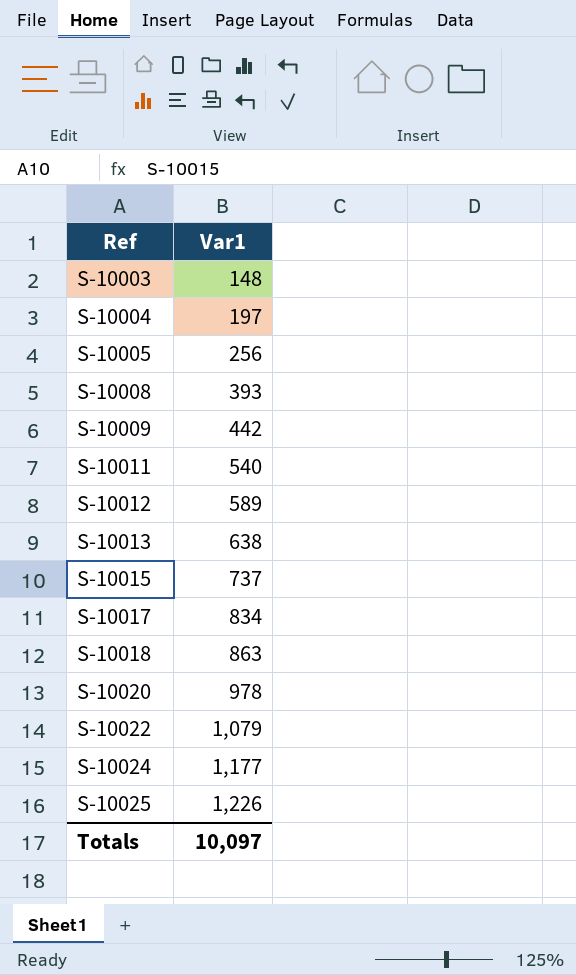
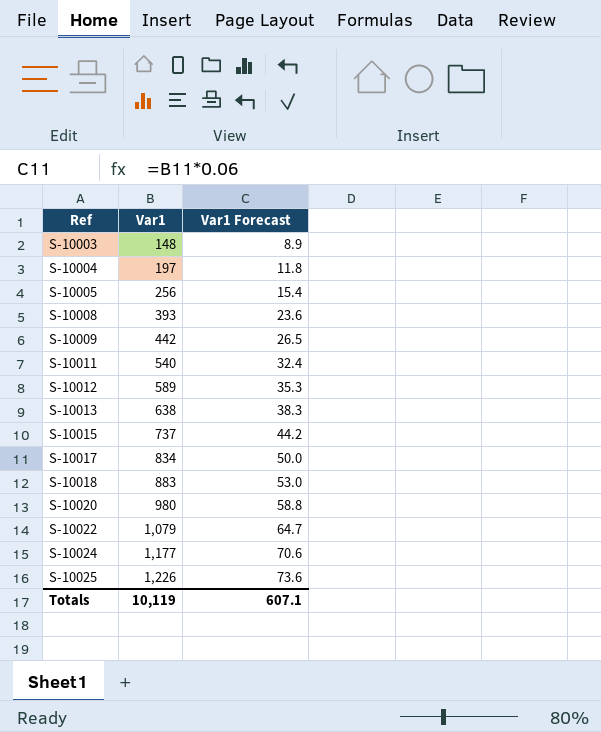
column Var1 Forecast | formula: none -> [Var1] * 0.06
S-10018 | Var1: 863 -> 883
S-10020 | Var1: 978 -> 980
Totals | Var1: 10,097 -> 10,119

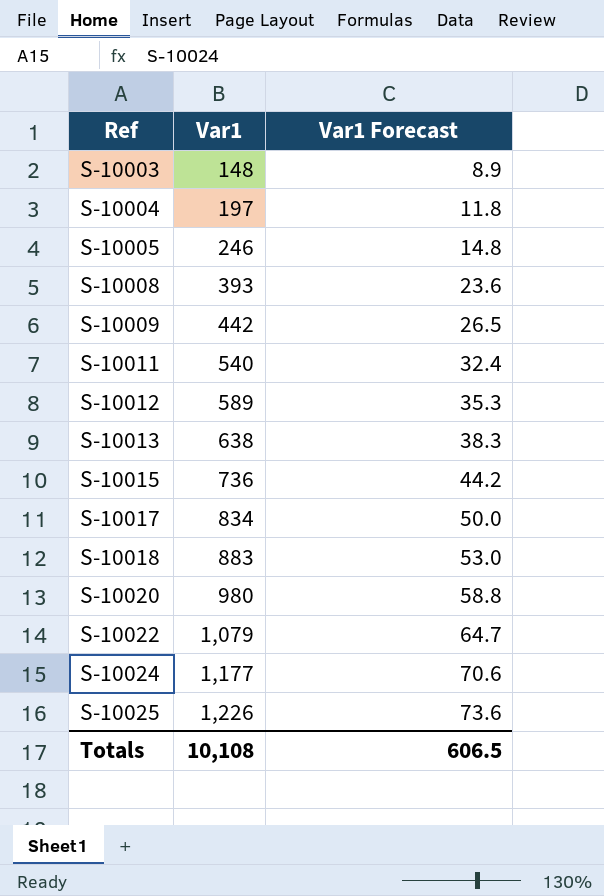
S-10005 | Var1: 256 -> 246
S-10005 | Var1 Forecast: 15.4 -> 14.8
S-10015 | Var1: 737 -> 736
Totals | Var1: 10,119 -> 10,108
Totals | Var1 Forecast: 607.1 -> 606.5

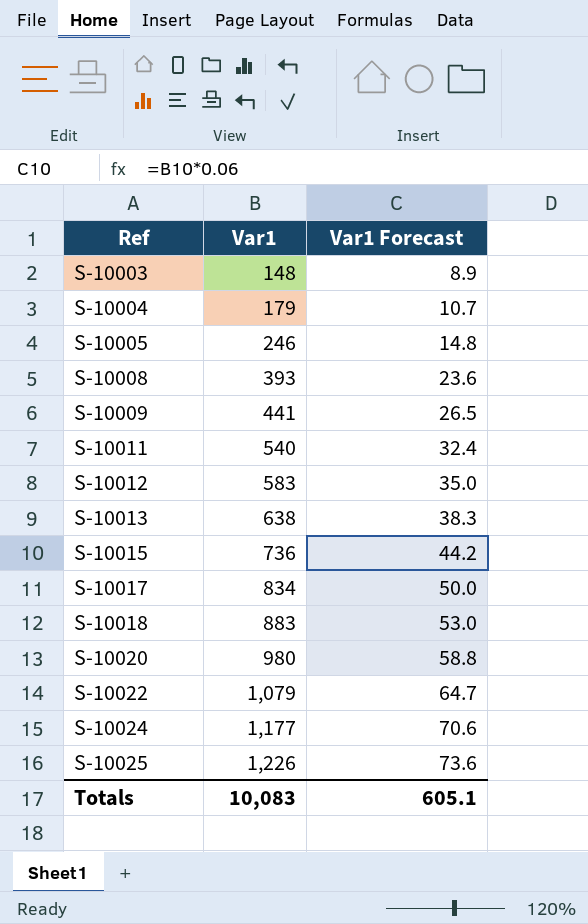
S-10004 | Var1: 197 -> 179
S-10004 | Var1 Forecast: 11.8 -> 10.7
S-10009 | Var1: 442 -> 441
S-10012 | Var1: 589 -> 583
S-10012 | Var1 Forecast: 35.3 -> 35.0
Totals | Var1: 10,108 -> 10,083
Totals | Var1 Forecast: 606.5 -> 605.1

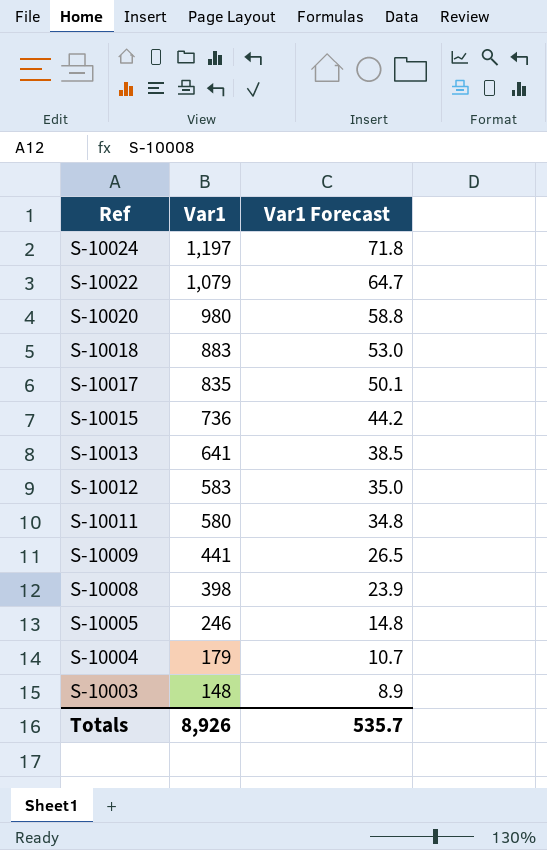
row order: Ref ascending -> Ref descending
row S-10025: 1,226 | 73.6 -> none
S-10024 | Var1: 1,177 -> 1,197
S-10024 | Var1 Forecast: 70.6 -> 71.8
S-10017 | Var1: 834 -> 835
S-10017 | Var1 Forecast: 50.0 -> 50.1
S-10013 | Var1: 638 -> 641
S-10013 | Var1 Forecast: 38.3 -> 38.5
S-10011 | Var1: 540 -> 580
S-10011 | Var1 Forecast: 32.4 -> 34.8
S-10008 | Var1: 393 -> 398
S-10008 | Var1 Forecast: 23.6 -> 23.9
Totals | Var1: 10,083 -> 8,926
Totals | Var1 Forecast: 605.1 -> 535.7

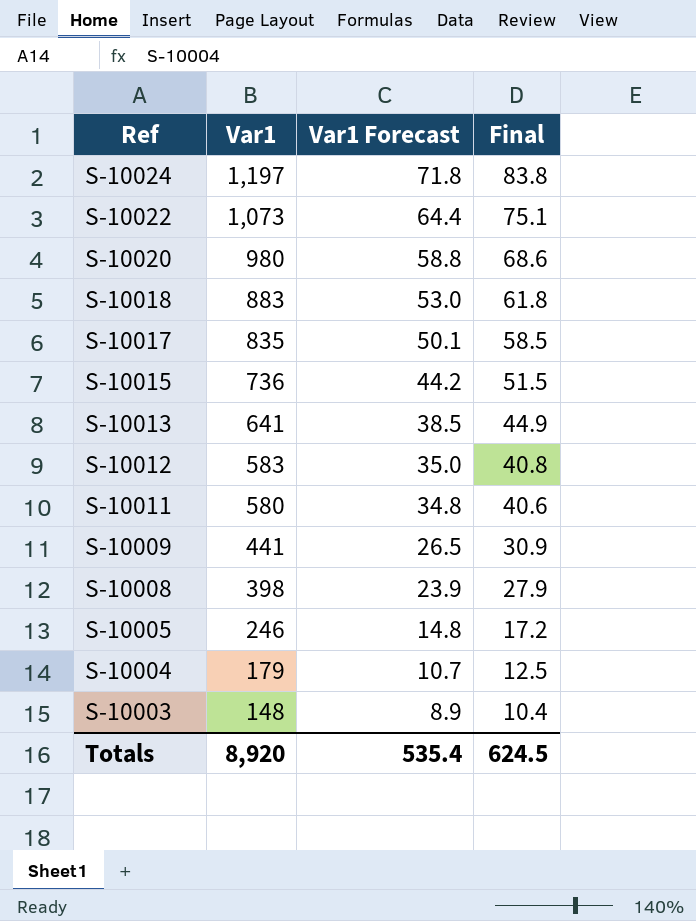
column Final | formula: none -> [Var1] * 0.07
S-10022 | Var1: 1,079 -> 1,073
S-10022 | Var1 Forecast: 64.7 -> 64.4
Totals | Var1: 8,926 -> 8,920
Totals | Var1 Forecast: 535.7 -> 535.4

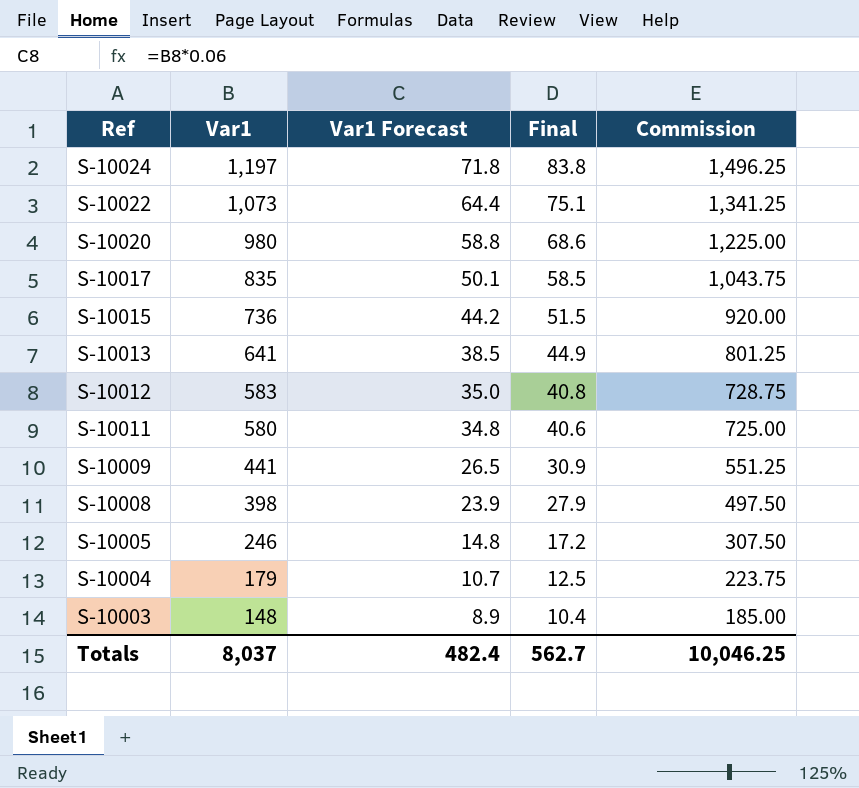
column Commission | formula: none -> [Var1] * 1.25
row S-10018: 883 | 53.0 | 61.8 -> none
Totals | Var1: 8,920 -> 8,037
Totals | Var1 Forecast: 535.4 -> 482.4
Totals | Final: 624.5 -> 562.7

